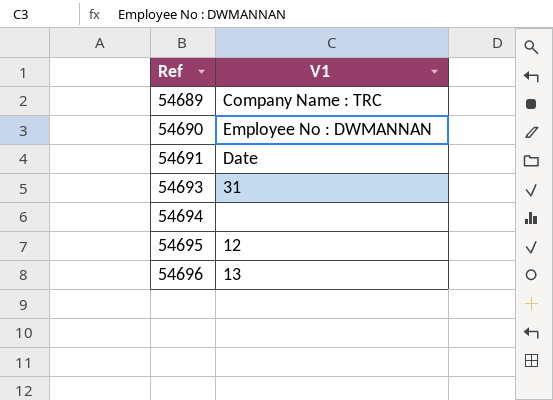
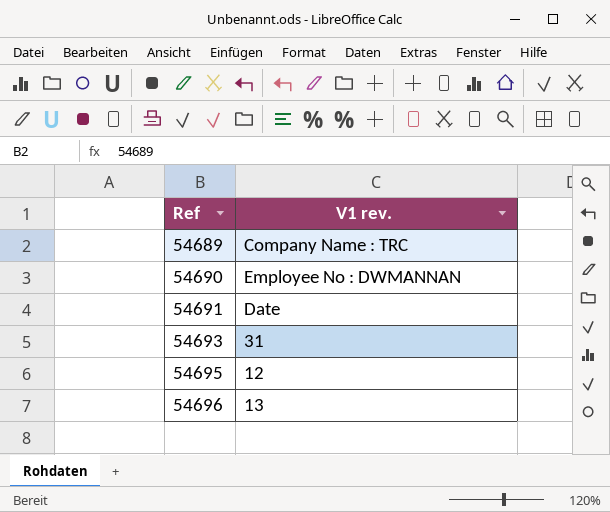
column name: V1 -> V1 rev.
row 54694: none -> none

